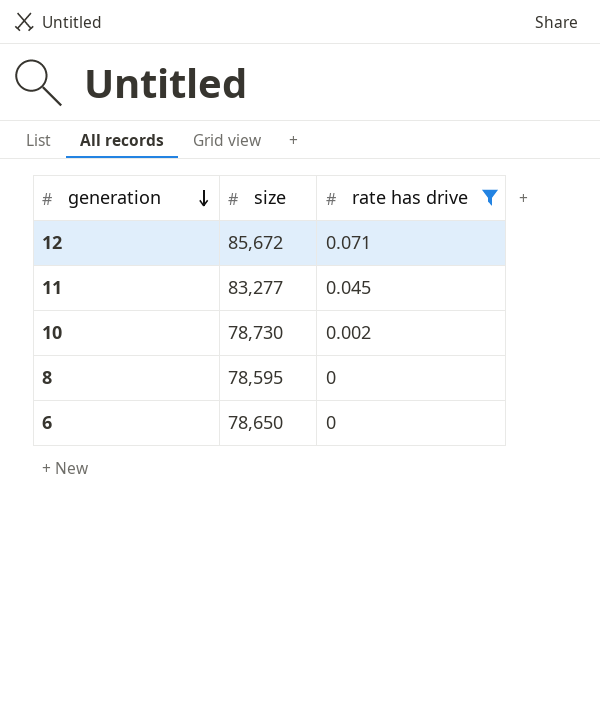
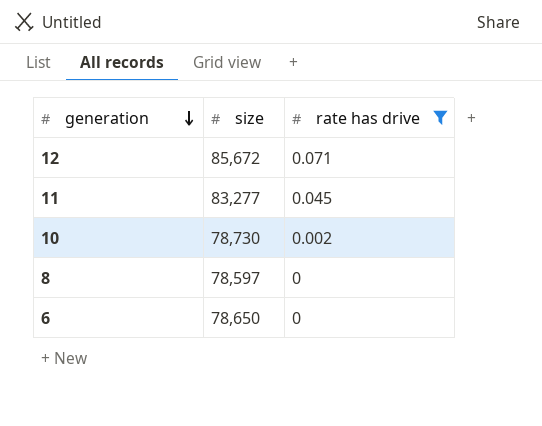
8 | size: 78,595 -> 78,597

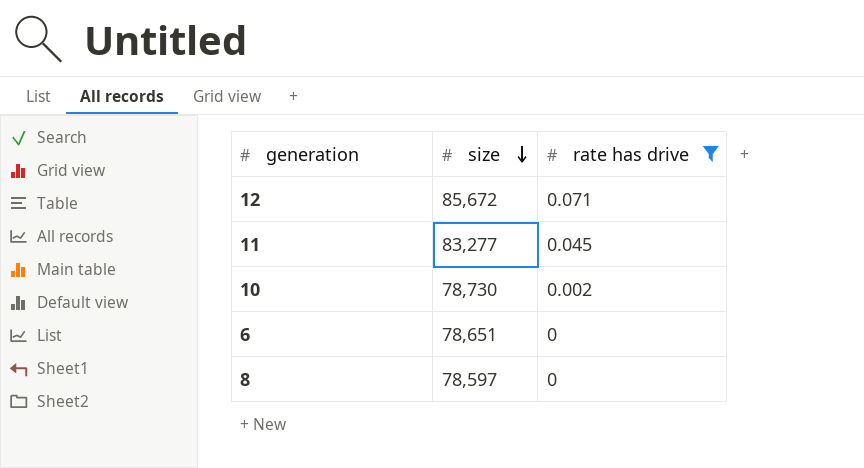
row order: generation descending -> size descending
6 | size: 78,650 -> 78,651

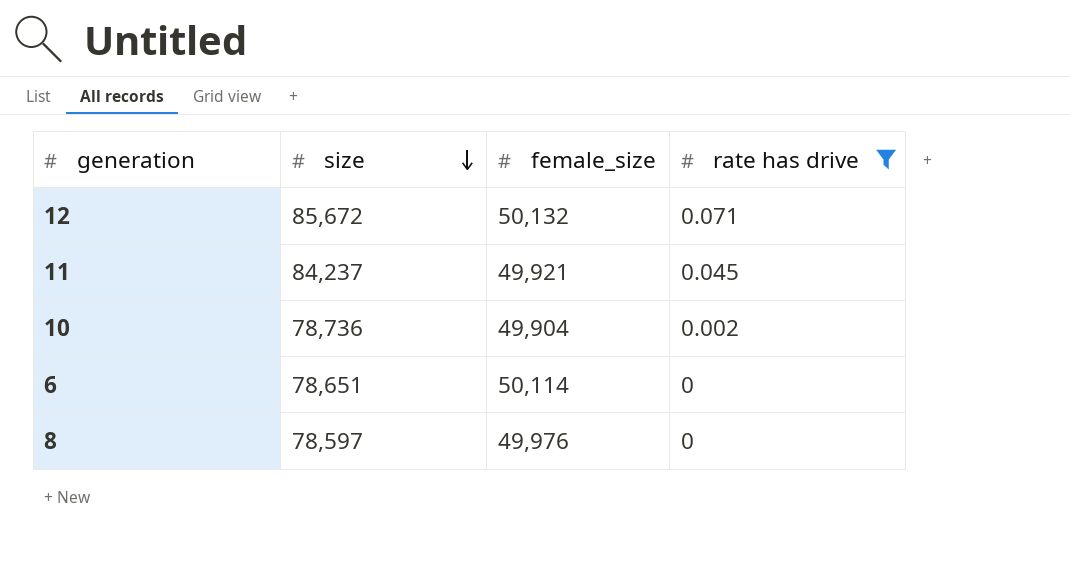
column female_size | position: none -> 3
11 | size: 83,277 -> 84,237
10 | size: 78,730 -> 78,736

